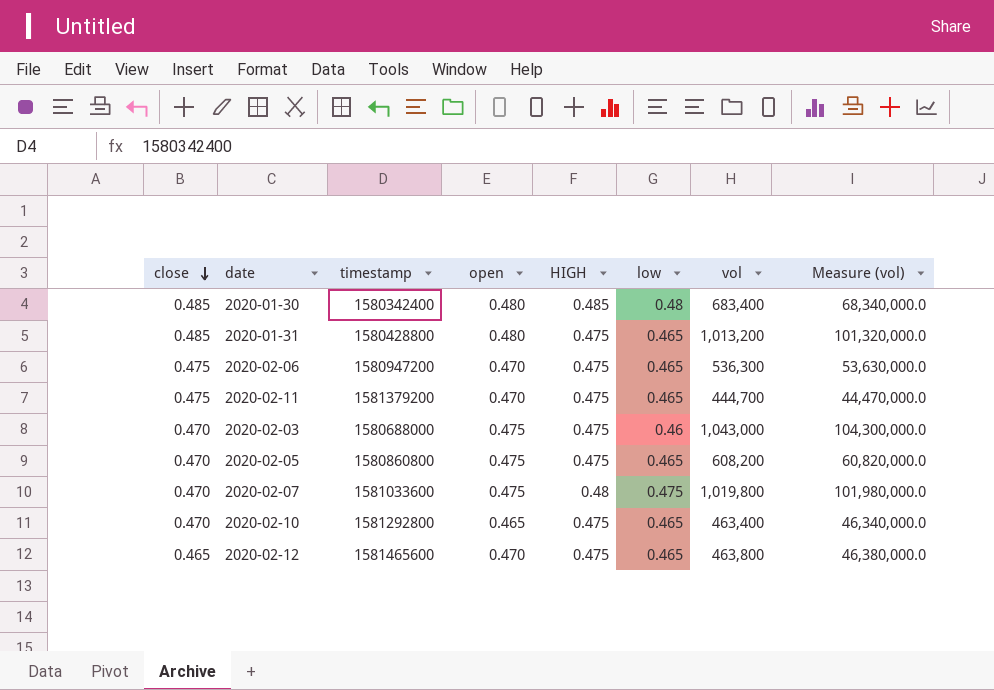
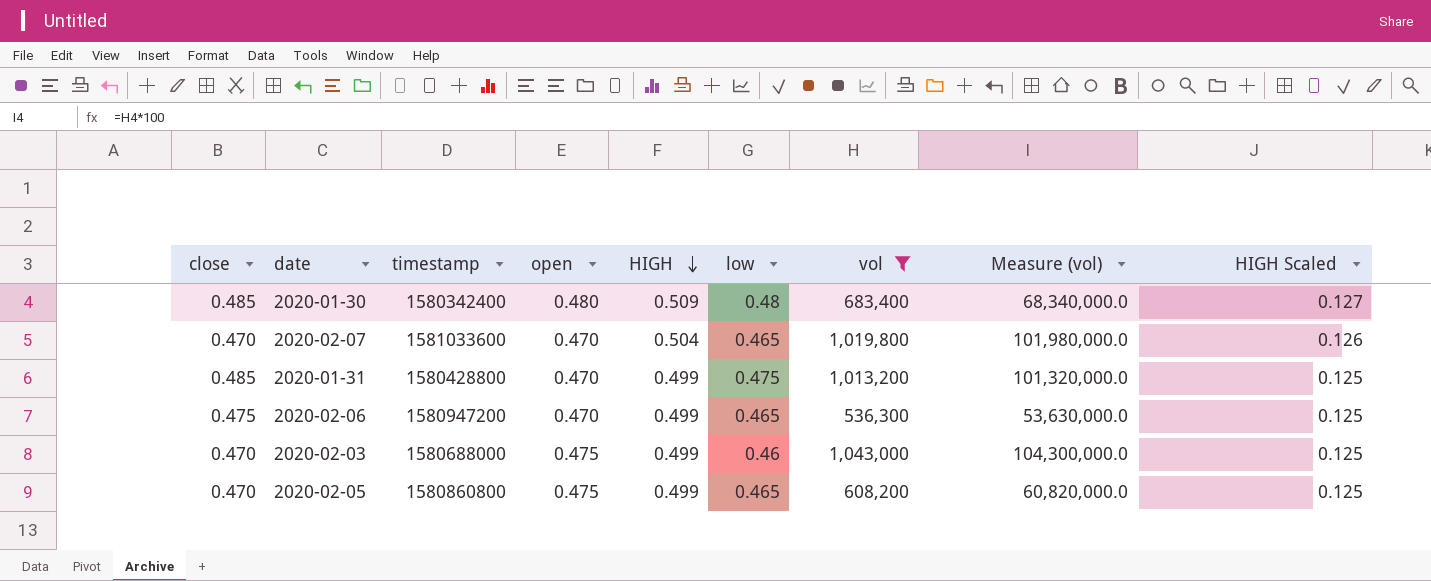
filter: none -> vol >= 536,300
row order: close descending -> HIGH descending
column HIGH Scaled | formula: none -> [HIGH] * 0.25
2020-01-30 | HIGH: 0.485 -> 0.509
2020-02-07 | open: 0.475 -> 0.470
2020-02-07 | HIGH: 0.48 -> 0.504
2020-02-07 | low: 0.475 -> 0.465
2020-01-31 | open: 0.480 -> 0.470
2020-01-31 | HIGH: 0.475 -> 0.499
2020-01-31 | low: 0.465 -> 0.475
2020-02-06 | HIGH: 0.475 -> 0.499
2020-02-03 | HIGH: 0.475 -> 0.499
2020-02-05 | HIGH: 0.475 -> 0.499

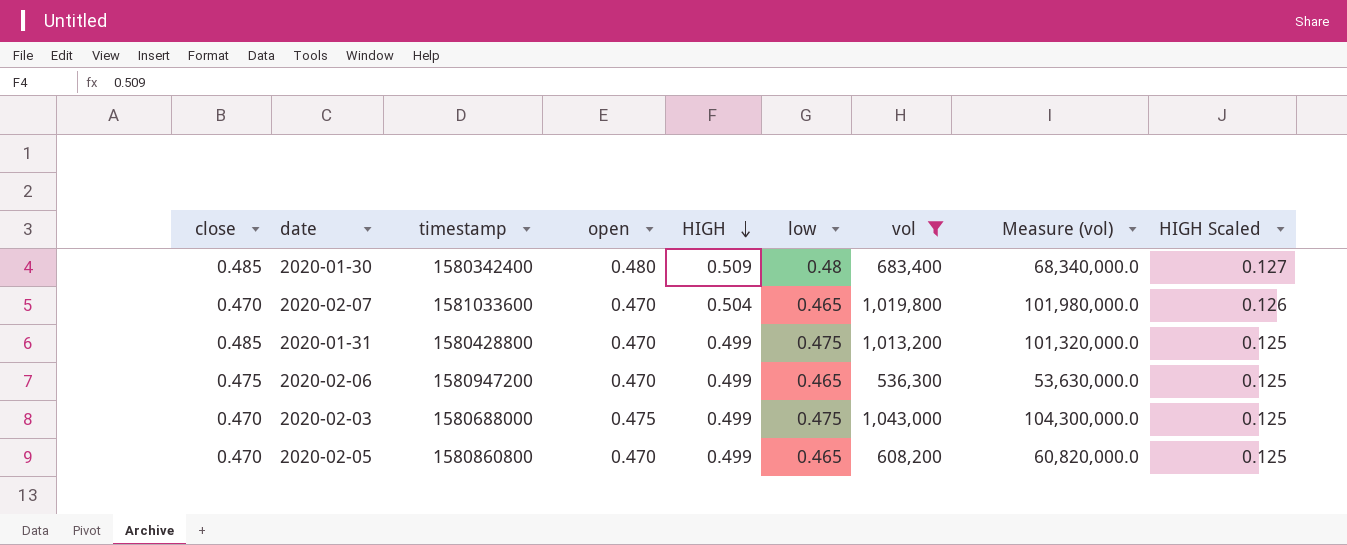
2020-02-03 | low: 0.46 -> 0.475
2020-02-05 | open: 0.475 -> 0.470

